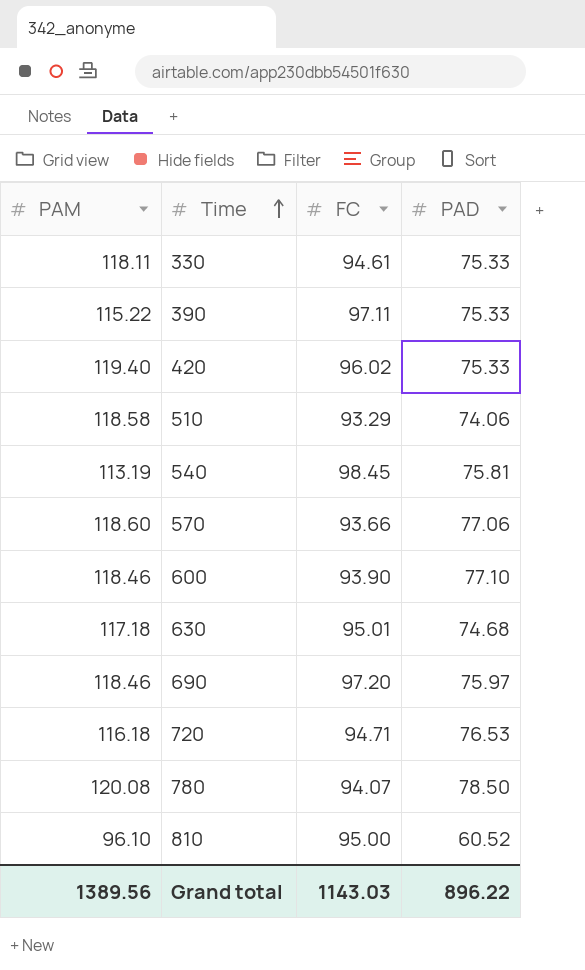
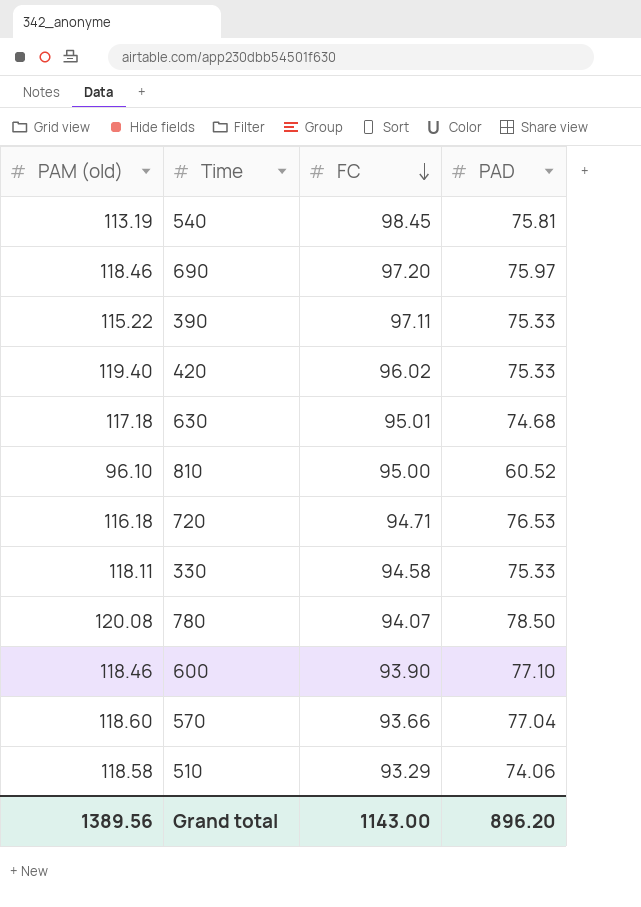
row order: Time ascending -> FC descending
column name: PAM -> PAM (old)
330 | FC: 94.61 -> 94.58
570 | PAD: 77.06 -> 77.04
Grand total | FC: 1143.03 -> 1143.00
Grand total | PAD: 896.22 -> 896.20

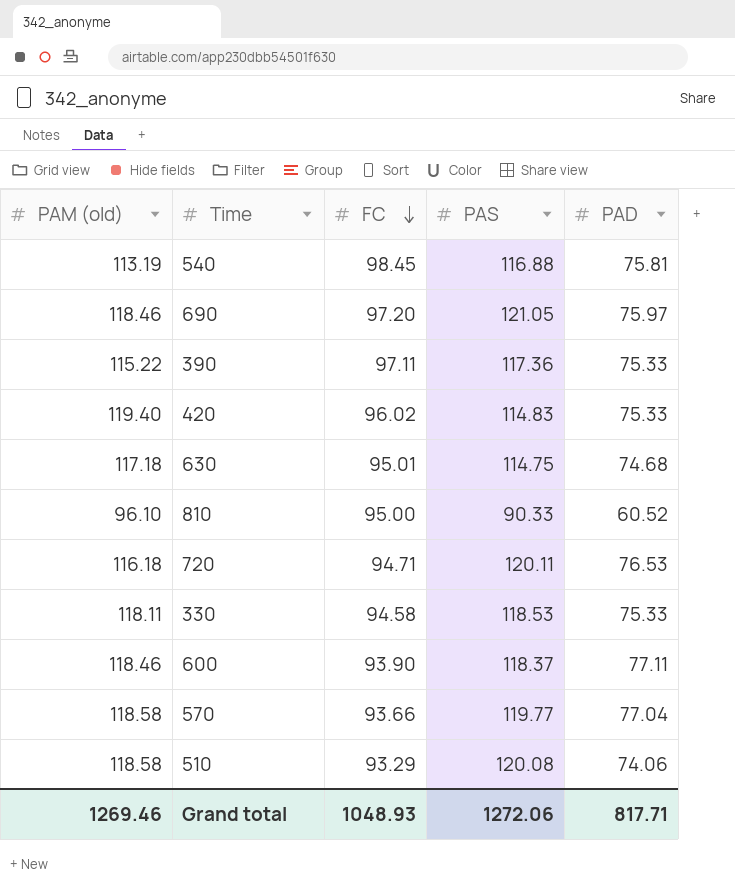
column PAS | position: none -> 4
row 780: 120.08 | 94.07 | 78.50 -> none
600 | PAD: 77.10 -> 77.11
570 | PAM (old): 118.60 -> 118.58
Grand total | PAM (old): 1389.56 -> 1269.46
Grand total | FC: 1143.00 -> 1048.93
Grand total | PAD: 896.20 -> 817.71

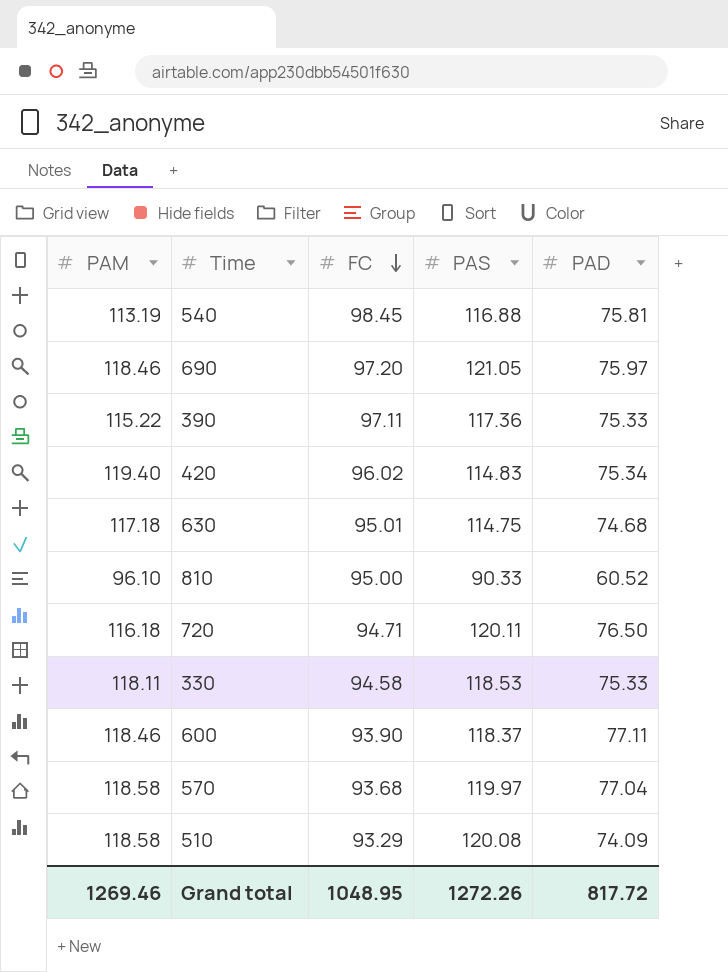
column name: PAM (old) -> PAM
420 | PAD: 75.33 -> 75.34
720 | PAD: 76.53 -> 76.50
570 | FC: 93.66 -> 93.68
570 | PAS: 119.77 -> 119.97
510 | PAD: 74.06 -> 74.09
Grand total | FC: 1048.93 -> 1048.95
Grand total | PAS: 1272.06 -> 1272.26
Grand total | PAD: 817.71 -> 817.72

